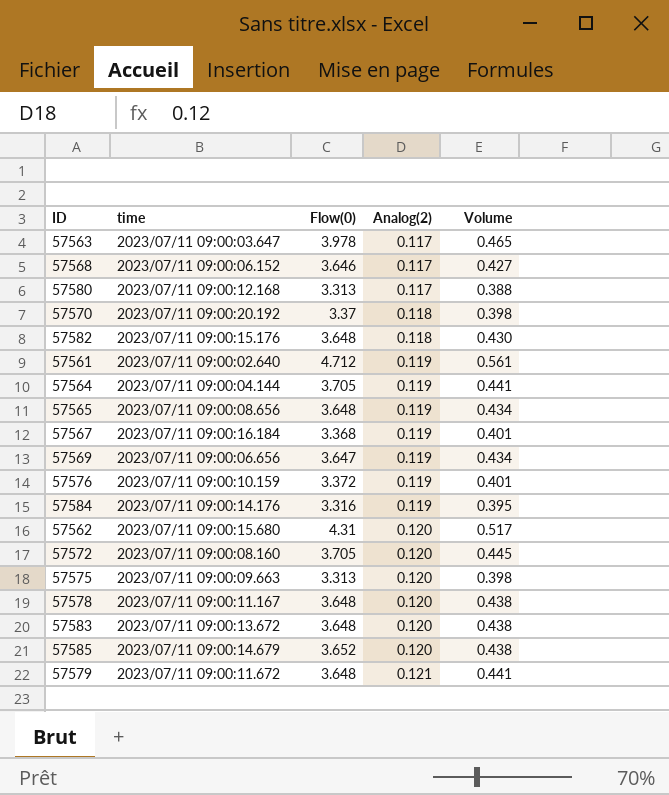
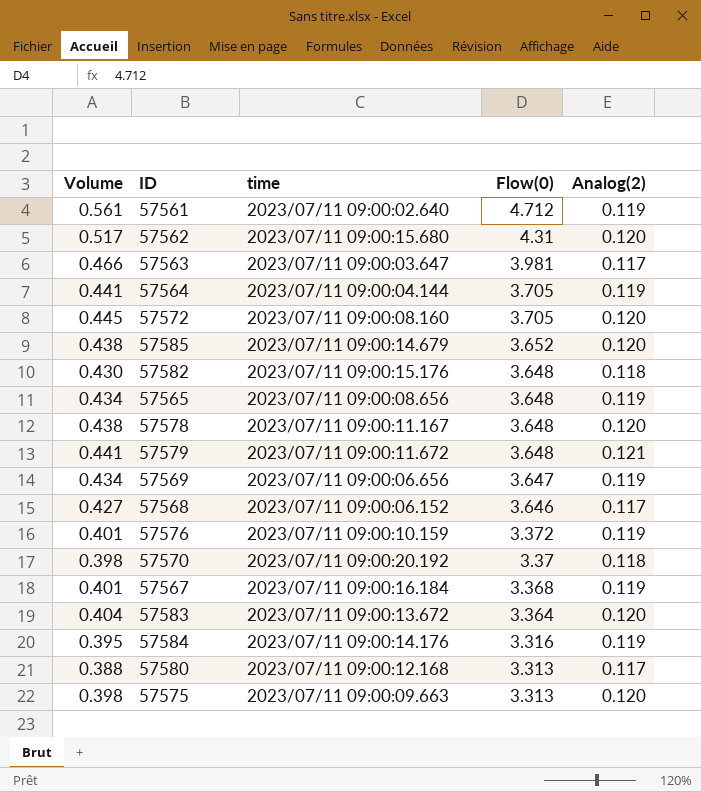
row order: Analog(2) ascending -> Flow(0) descending
column Volume | position: 5 -> 1
57563 | Volume: 0.465 -> 0.466
57563 | Flow(0): 3.978 -> 3.981
57583 | Volume: 0.438 -> 0.404
57583 | Flow(0): 3.648 -> 3.364

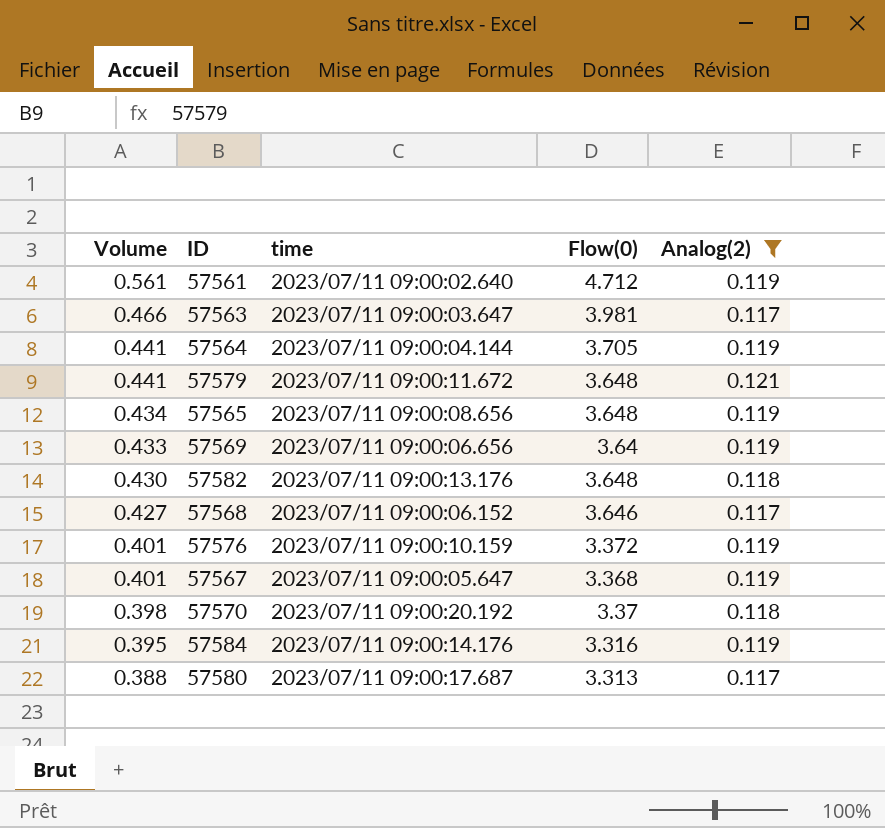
filter: none -> Analog(2) != 0.120
row order: Flow(0) descending -> Volume descending
57569 | Volume: 0.434 -> 0.433
57569 | Flow(0): 3.647 -> 3.64
57582 | time: 2023/07/11 09:00:15.176 -> 2023/07/11 09:00:13.176
57567 | time: 2023/07/11 09:00:16.184 -> 2023/07/11 09:00:05.647
57580 | time: 2023/07/11 09:00:12.168 -> 2023/07/11 09:00:17.687

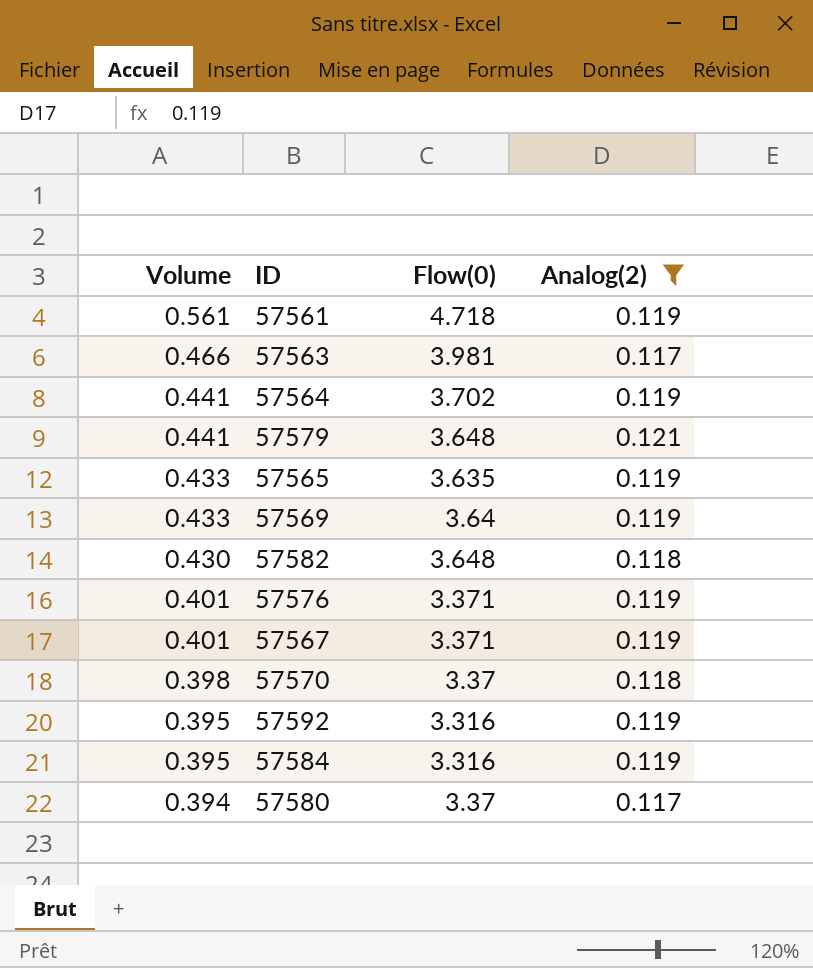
column time | position: 3 -> none
row 57568: 0.427 | 2023/07/11 09:00:06.152 | 3.646 | 0.117 -> none
57561 | Flow(0): 4.712 -> 4.718
57564 | Flow(0): 3.705 -> 3.702
57565 | Volume: 0.434 -> 0.433
57565 | Flow(0): 3.648 -> 3.635
57576 | Flow(0): 3.372 -> 3.371
57567 | Flow(0): 3.368 -> 3.371
row 57592: none -> 0.395 | 3.316 | 0.119
57580 | Volume: 0.388 -> 0.394
57580 | Flow(0): 3.313 -> 3.37

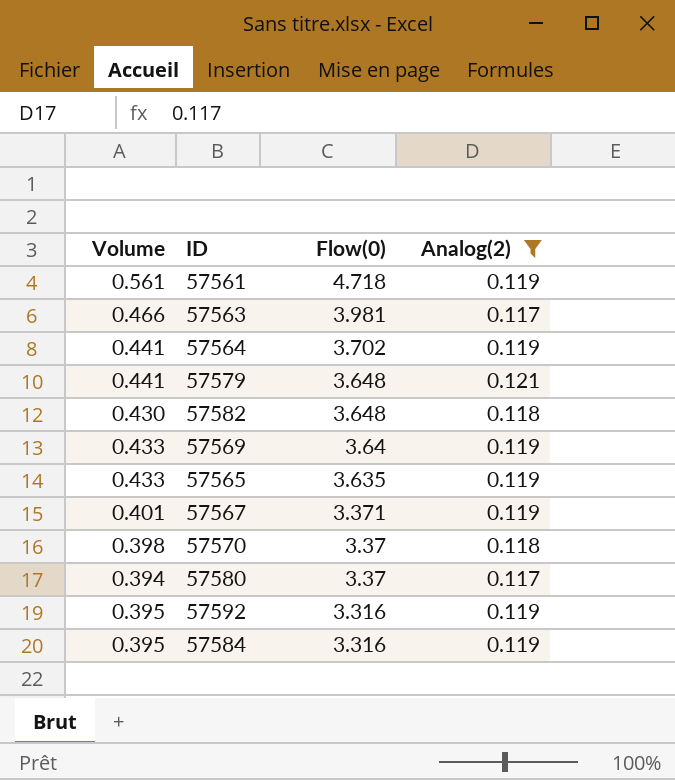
row order: Volume descending -> Flow(0) descending
row 57576: 0.401 | 3.371 | 0.119 -> none

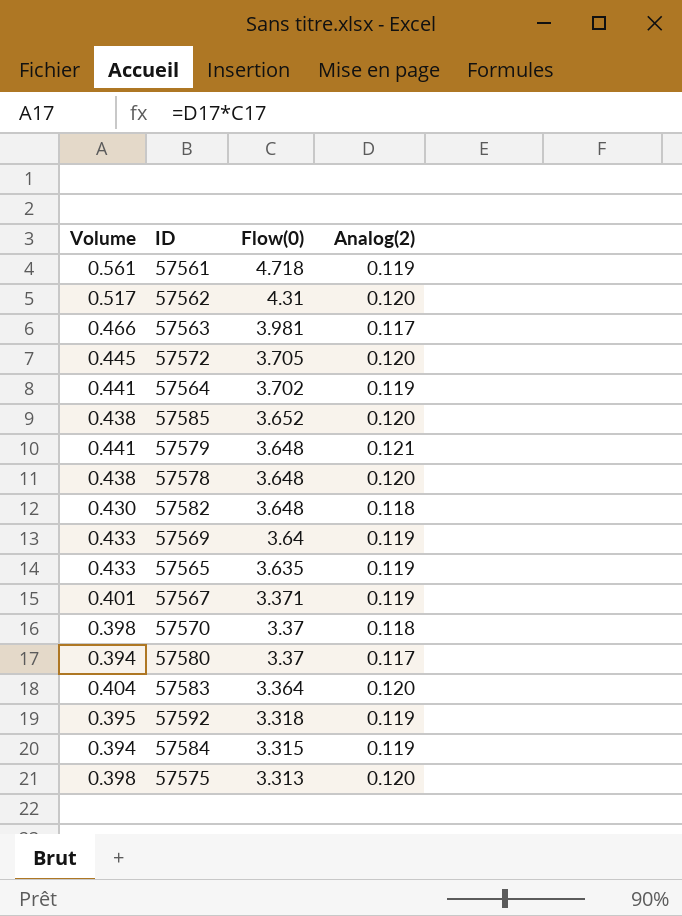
filter: Analog(2) != 0.120 -> none
57592 | Flow(0): 3.316 -> 3.318
57584 | Volume: 0.395 -> 0.394
57584 | Flow(0): 3.316 -> 3.315

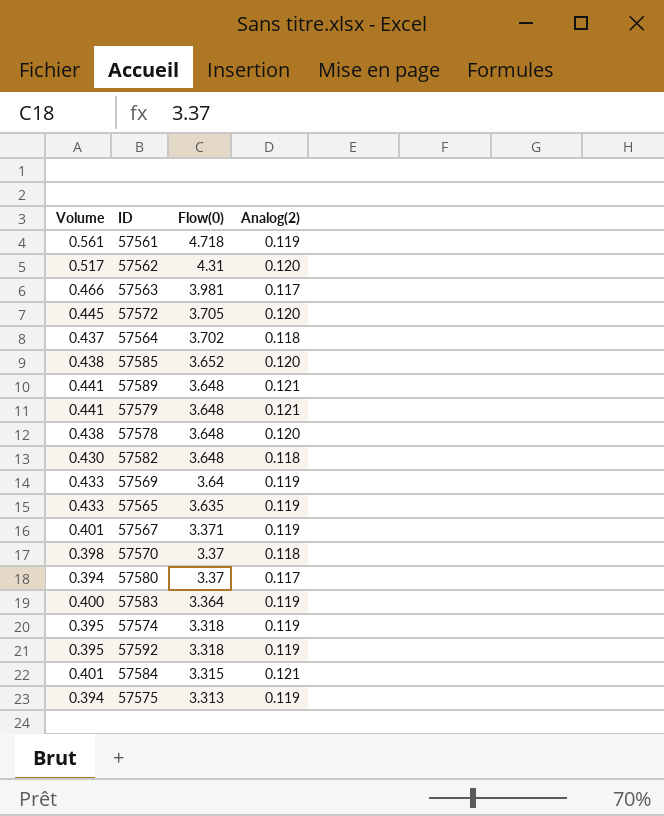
57564 | Volume: 0.441 -> 0.437
57564 | Analog(2): 0.119 -> 0.118
row 57589: none -> 0.441 | 3.648 | 0.121
57583 | Volume: 0.404 -> 0.400
57583 | Analog(2): 0.120 -> 0.119
row 57574: none -> 0.395 | 3.318 | 0.119
57584 | Volume: 0.394 -> 0.401
57584 | Analog(2): 0.119 -> 0.121
57575 | Volume: 0.398 -> 0.394
57575 | Analog(2): 0.120 -> 0.119

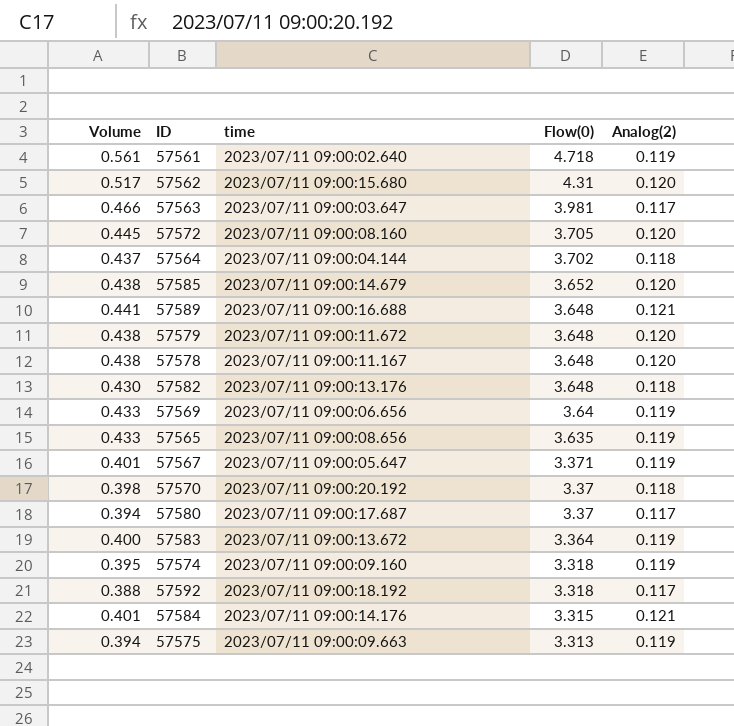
column time | position: none -> 3
57579 | Volume: 0.441 -> 0.438
57579 | Analog(2): 0.121 -> 0.120
57592 | Volume: 0.395 -> 0.388
57592 | Analog(2): 0.119 -> 0.117

